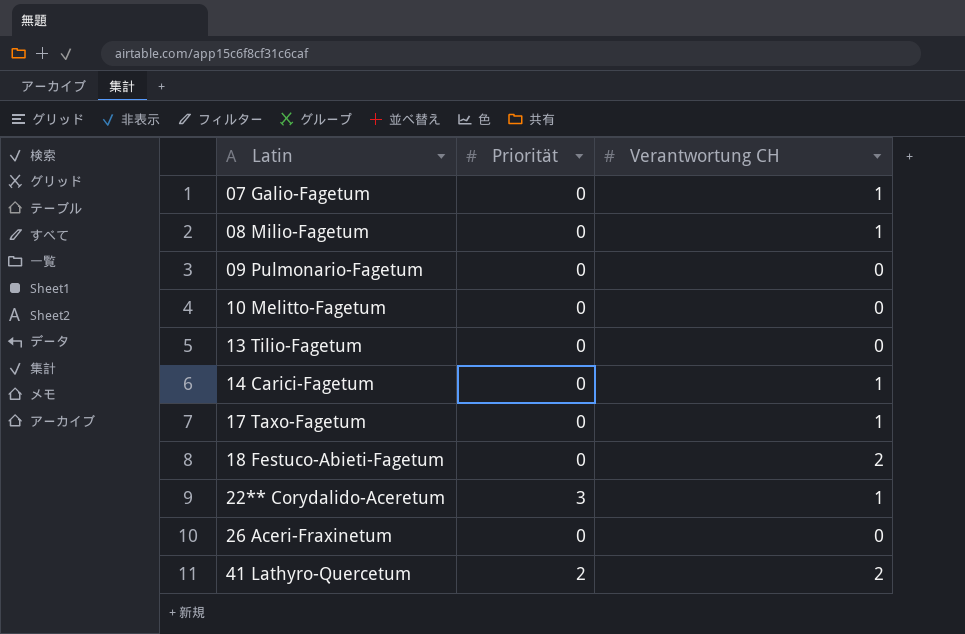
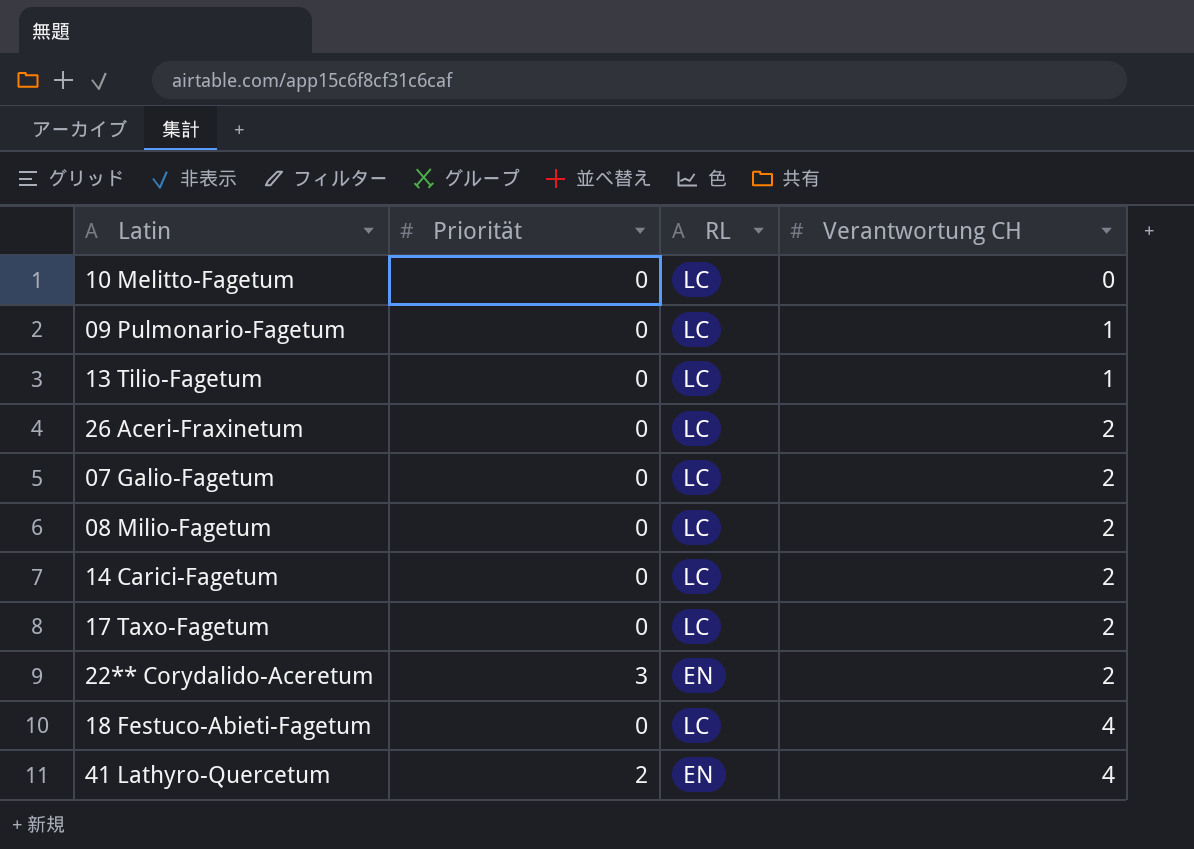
row order: Latin ascending -> Verantwortung CH ascending
column RL | position: none -> 3
09 Pulmonario-Fagetum | Verantwortung CH: 0 -> 1
13 Tilio-Fagetum | Verantwortung CH: 0 -> 1
26 Aceri-Fraxinetum | Verantwortung CH: 0 -> 2
07 Galio-Fagetum | Verantwortung CH: 1 -> 2
08 Milio-Fagetum | Verantwortung CH: 1 -> 2
14 Carici-Fagetum | Verantwortung CH: 1 -> 2
17 Taxo-Fagetum | Verantwortung CH: 1 -> 2
22** Corydalido-Aceretum | Verantwortung CH: 1 -> 2
18 Festuco-Abieti-Fagetum | Verantwortung CH: 2 -> 4
41 Lathyro-Quercetum | Verantwortung CH: 2 -> 4

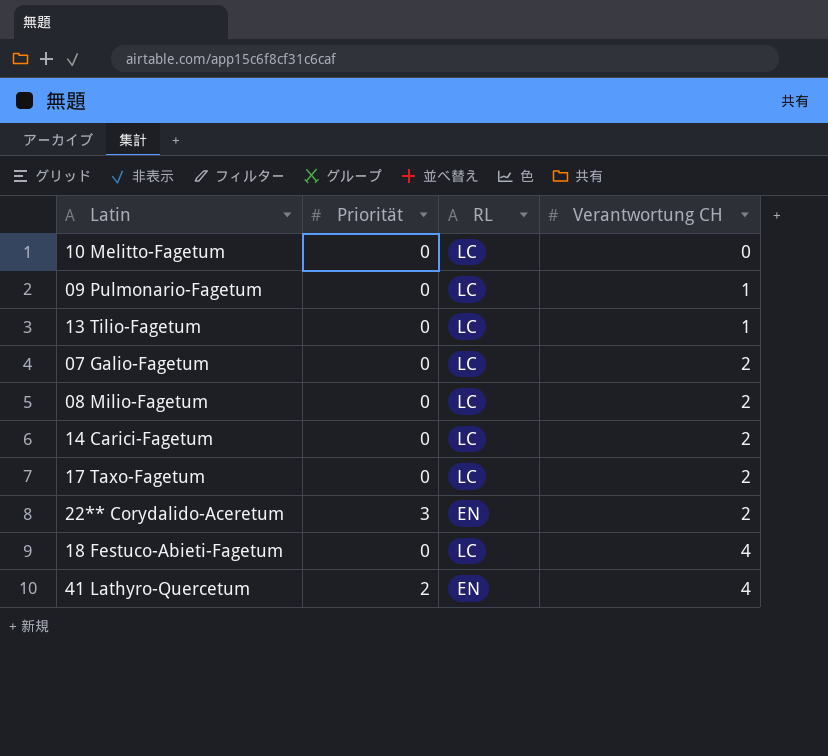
row 26 Aceri-Fraxinetum: 0 | LC | 2 -> none

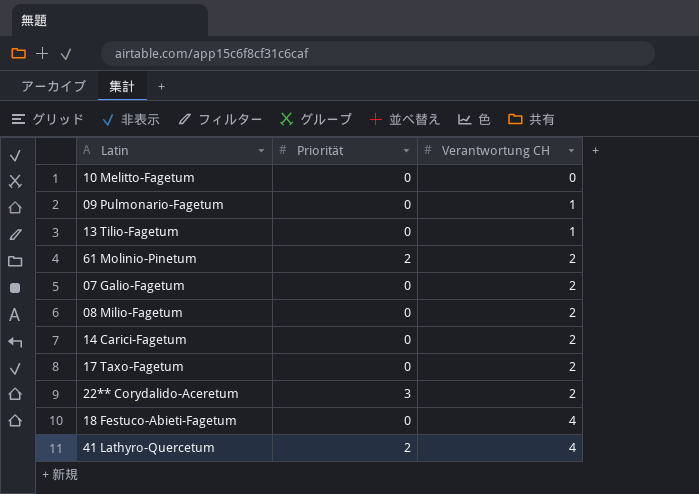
column RL | position: 3 -> none
row 61 Molinio-Pinetum: none -> 2 | 2

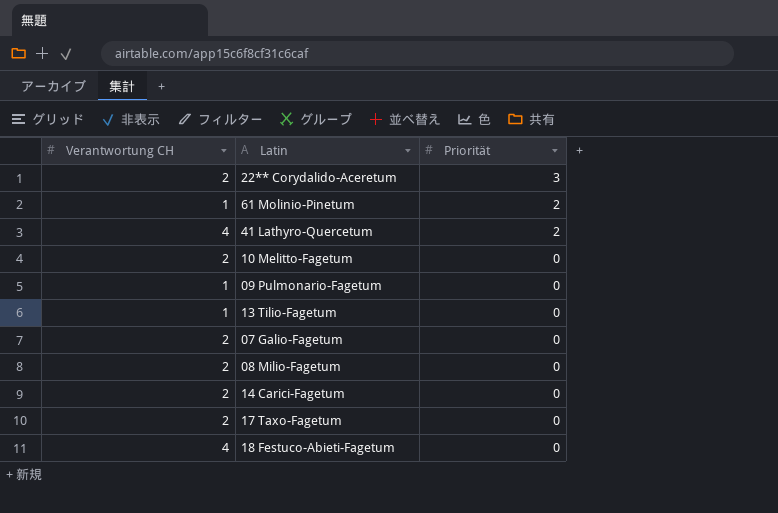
row order: Verantwortung CH ascending -> Priorität descending
column Verantwortung CH | position: 3 -> 1
61 Molinio-Pinetum | Verantwortung CH: 2 -> 1
10 Melitto-Fagetum | Verantwortung CH: 0 -> 2

